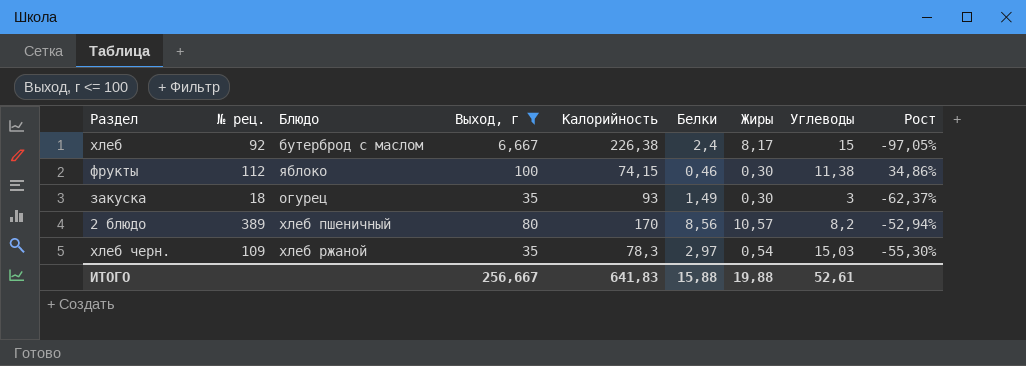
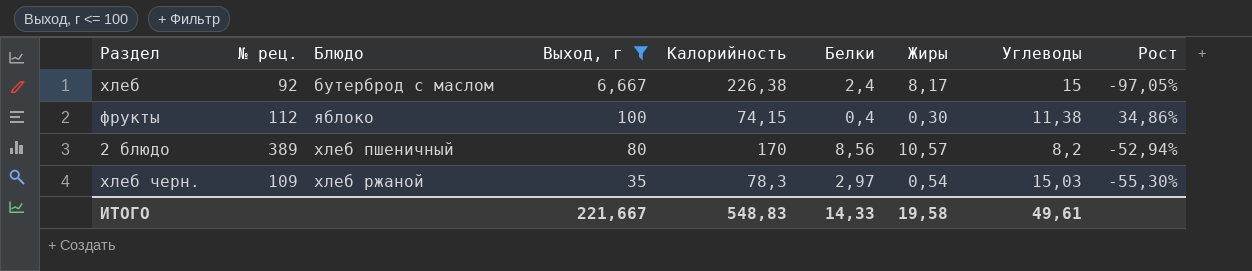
row закуска: 18 | огурец | 35 | 93 | 1,49 | 0,30 | 3 | -62,37% -> none
фрукты | Белки: 0,46 -> 0,4
ИТОГО | Выход, г: 256,667 -> 221,667
ИТОГО | Калорийность: 641,83 -> 548,83
ИТОГО | Белки: 15,88 -> 14,33
ИТОГО | Жиры: 19,88 -> 19,58
ИТОГО | Углеводы: 52,61 -> 49,61

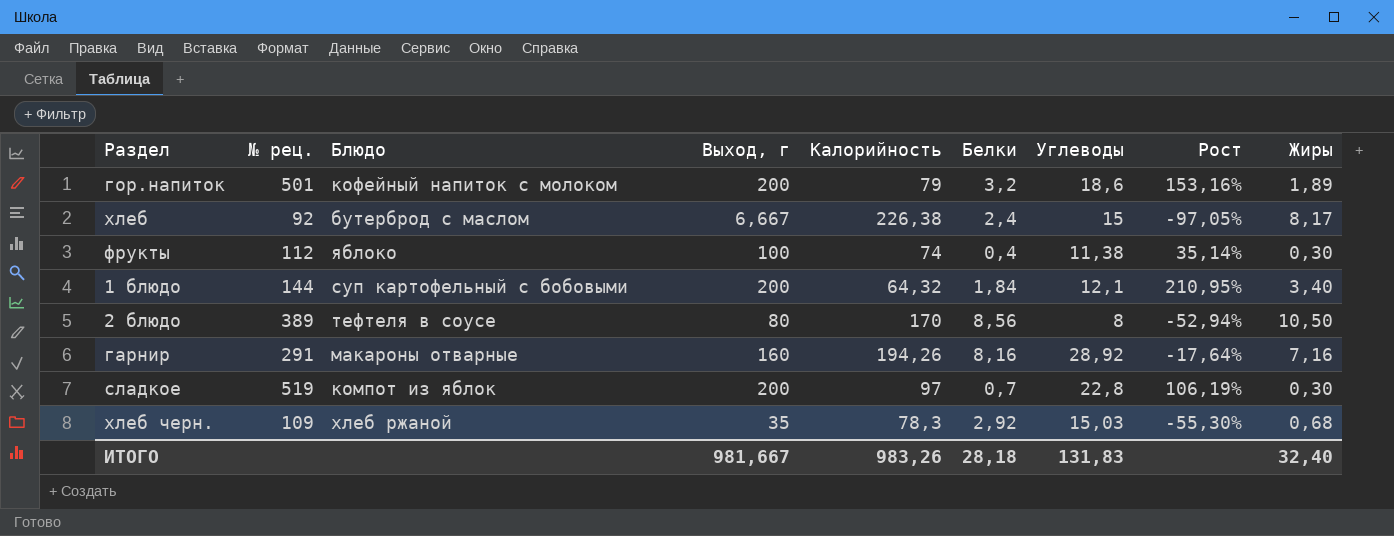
filter: Выход, г <= 100 -> none
column Жиры | position: 7 -> 9
фрукты | Калорийность: 74,15 -> 74
фрукты | Рост: 34,86% -> 35,14%
2 блюдо | Блюдо: хлеб пшеничный -> тефтеля в соусе
2 блюдо | Углеводы: 8,2 -> 8
2 блюдо | Жиры: 10,57 -> 10,50
хлеб черн. | Белки: 2,97 -> 2,92
хлеб черн. | Жиры: 0,54 -> 0,68
ИТОГО | Выход, г: 221,667 -> 981,667
ИТОГО | Калорийность: 548,83 -> 983,26
ИТОГО | Белки: 14,33 -> 28,18
ИТОГО | Углеводы: 49,61 -> 131,83
ИТОГО | Жиры: 19,58 -> 32,40

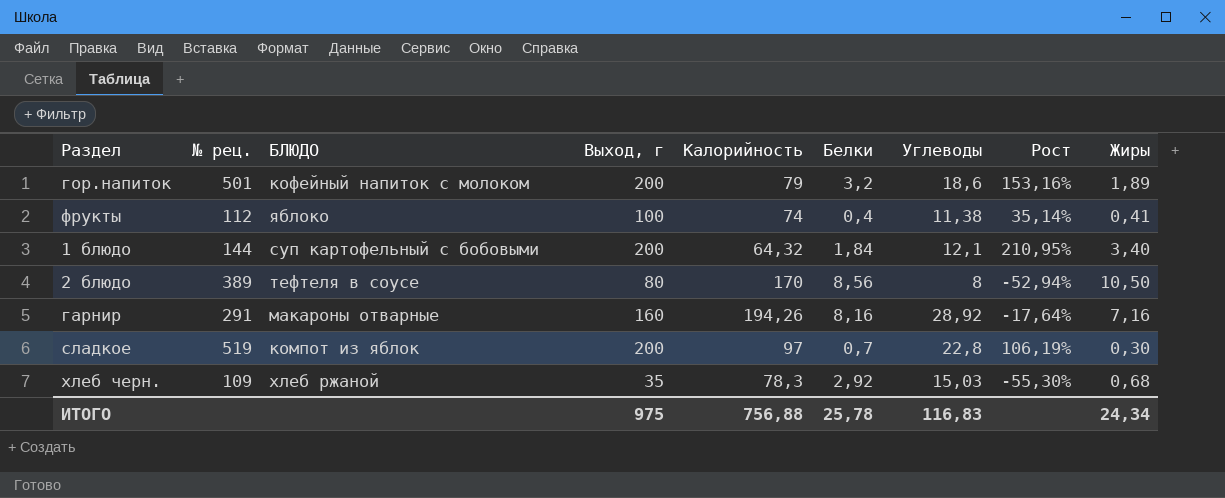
column name: Блюдо -> БЛЮДО
row хлеб: 92 | бутерброд с маслом | 6,667 | 226,38 | 2,4 | 15 | -97,05% | 8,17 -> none
фрукты | Жиры: 0,30 -> 0,41
ИТОГО | Выход, г: 981,667 -> 975
ИТОГО | Калорийность: 983,26 -> 756,88
ИТОГО | Белки: 28,18 -> 25,78
ИТОГО | Углеводы: 131,83 -> 116,83
ИТОГО | Жиры: 32,40 -> 24,34

